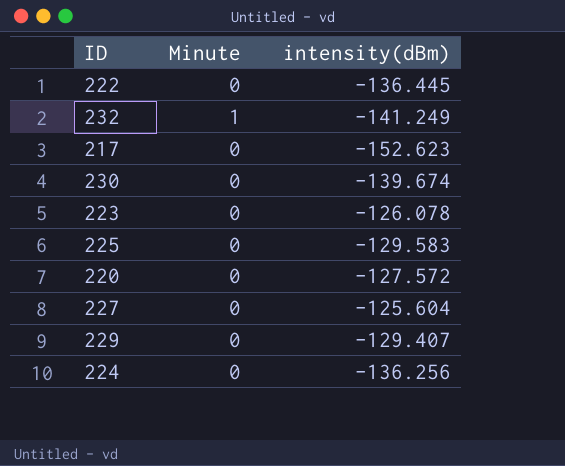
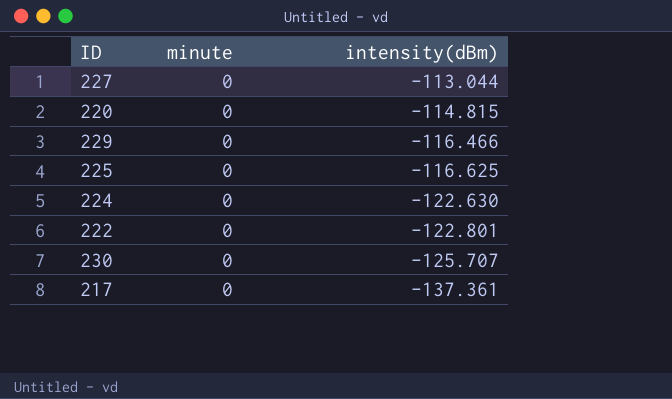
row order: none -> intensity(dBm) descending
column name: Minute -> minute
row 232: 1 | -141.249 -> none
row 223: 0 | -126.078 -> none
227 | intensity(dBm): -125.604 -> -113.044
220 | intensity(dBm): -127.572 -> -114.815
229 | intensity(dBm): -129.407 -> -116.466
225 | intensity(dBm): -129.583 -> -116.625
224 | intensity(dBm): -136.256 -> -122.630
222 | intensity(dBm): -136.445 -> -122.801
230 | intensity(dBm): -139.674 -> -125.707
217 | intensity(dBm): -152.623 -> -137.361

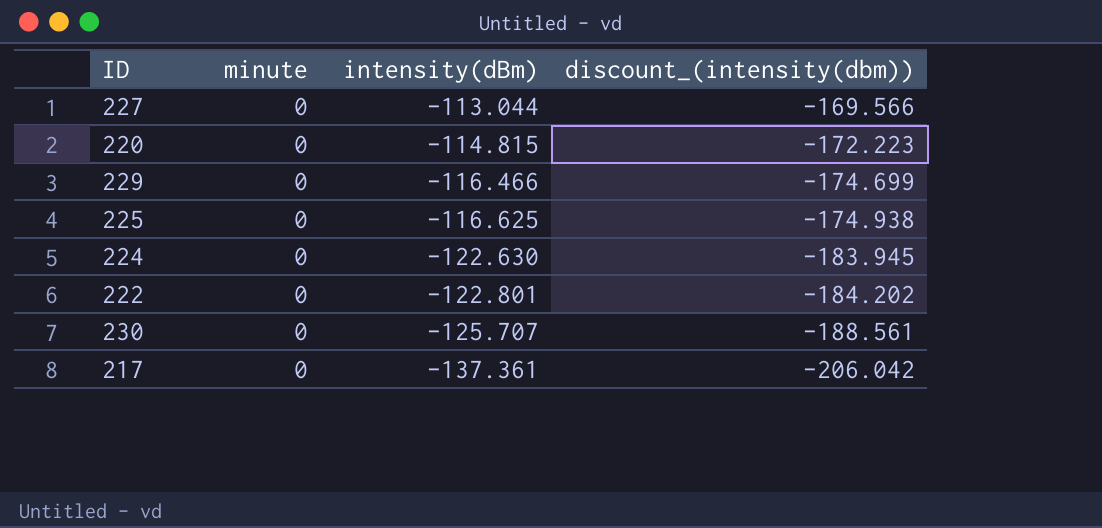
column discount_(intensity(dbm)) | formula: none -> [intensity(dBm)] * 1.5

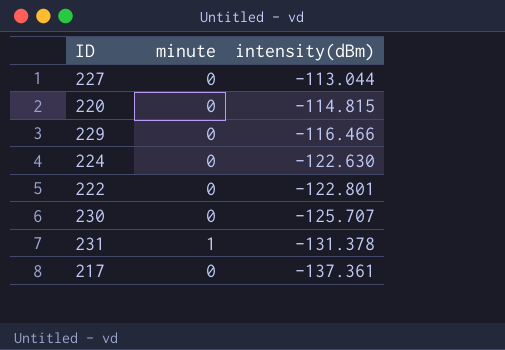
column discount_(intensity(dbm)) | formula: [intensity(dBm)] * 1.5 -> none
row 225: 0 | -116.625 | -174.938 -> none
row 231: none -> 1 | -131.378

